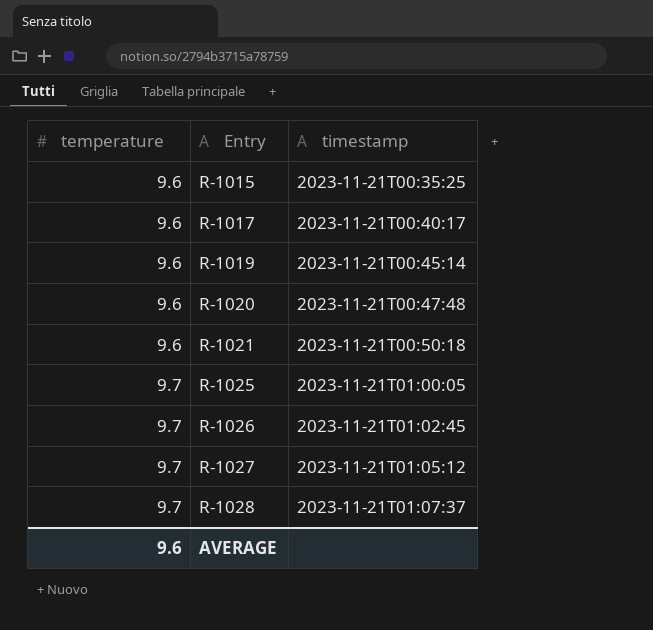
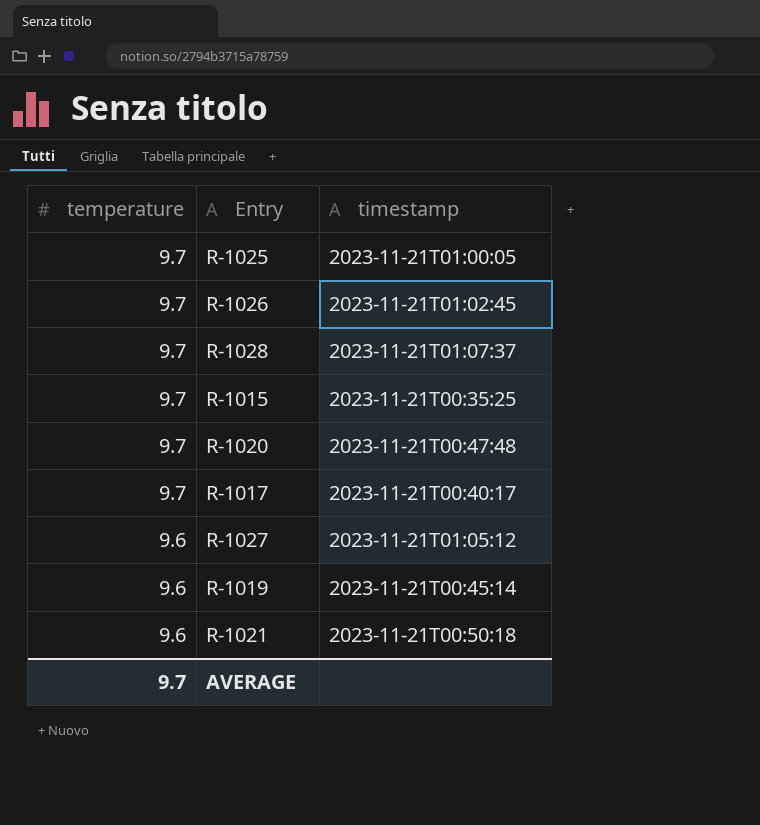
row order: temperature ascending -> temperature descending
R-1015 | temperature: 9.6 -> 9.7
R-1020 | temperature: 9.6 -> 9.7
R-1017 | temperature: 9.6 -> 9.7
R-1027 | temperature: 9.7 -> 9.6
AVERAGE | temperature: 9.6 -> 9.7

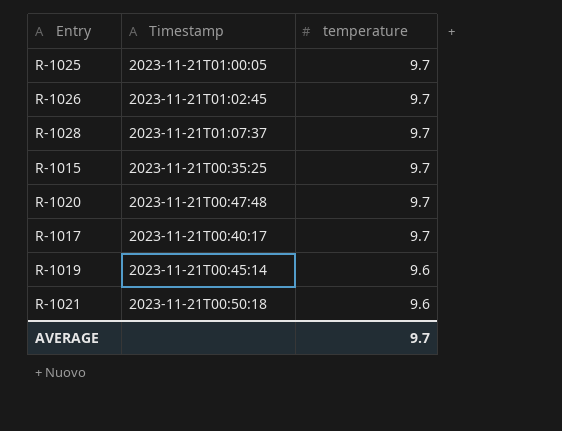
column name: timestamp -> Timestamp
column temperature | position: 1 -> 3
row R-1027: 9.6 | 2023-11-21T01:05:12 -> none

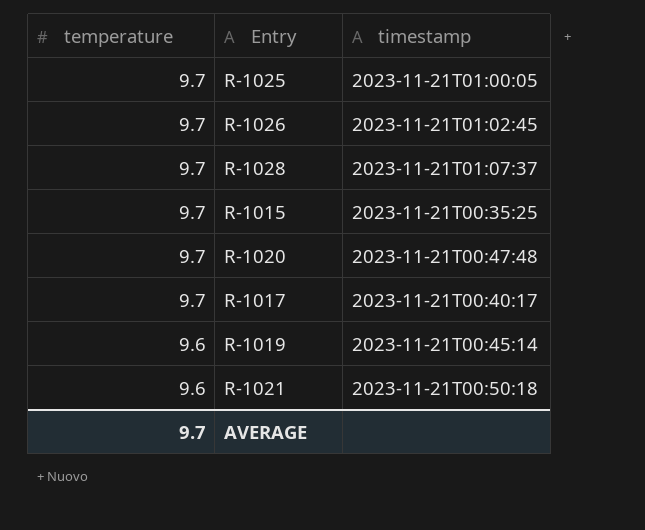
column temperature | position: 3 -> 1
column name: Timestamp -> timestamp

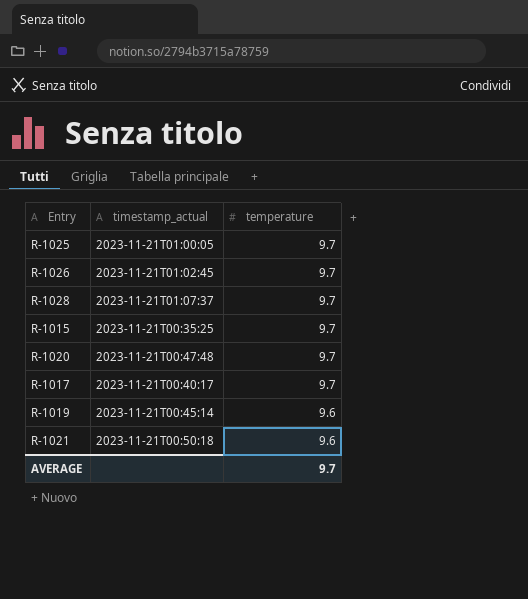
column name: timestamp -> timestamp_actual
column temperature | position: 1 -> 3

